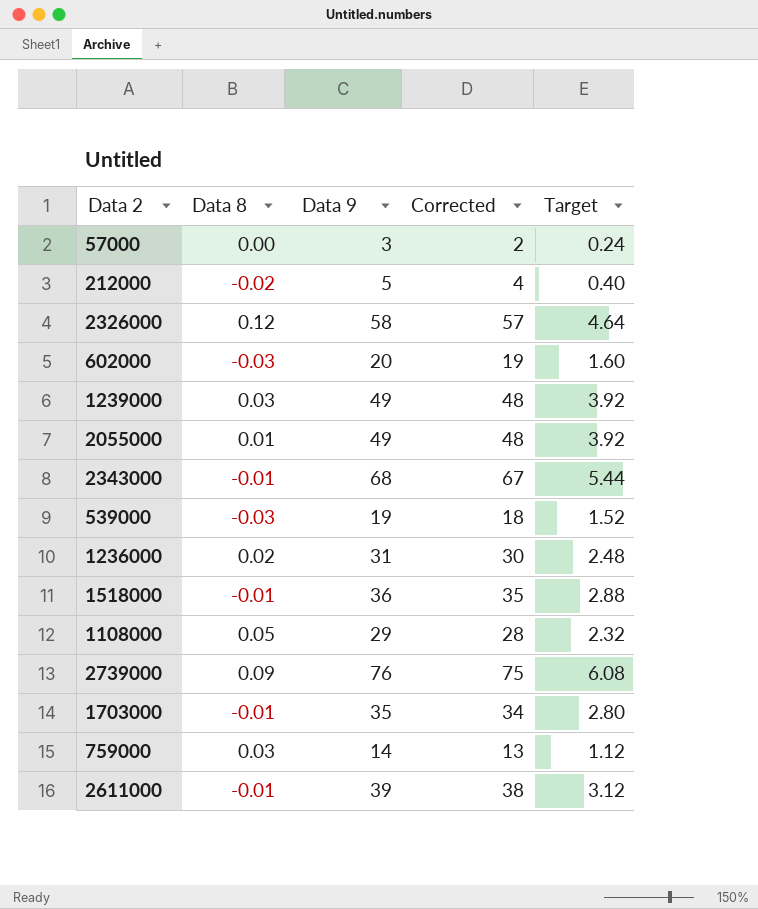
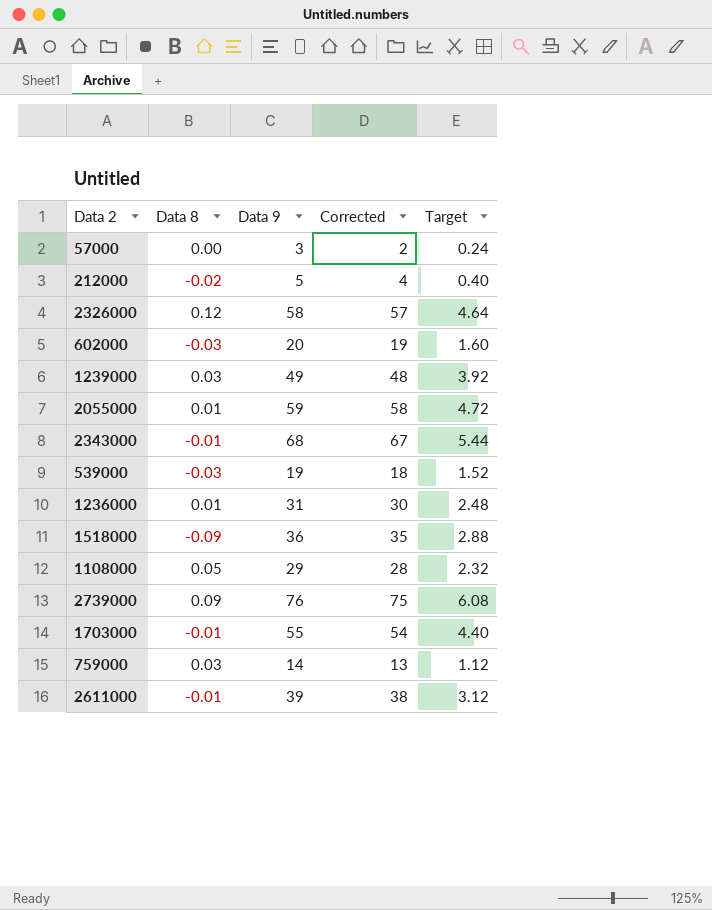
2055000 | Data 9: 49 -> 59
2055000 | Corrected: 48 -> 58
2055000 | Target: 3.92 -> 4.72
1236000 | Data 8: 0.02 -> 0.01
1518000 | Data 8: -0.01 -> -0.09
1703000 | Data 9: 35 -> 55
1703000 | Corrected: 34 -> 54
1703000 | Target: 2.80 -> 4.40

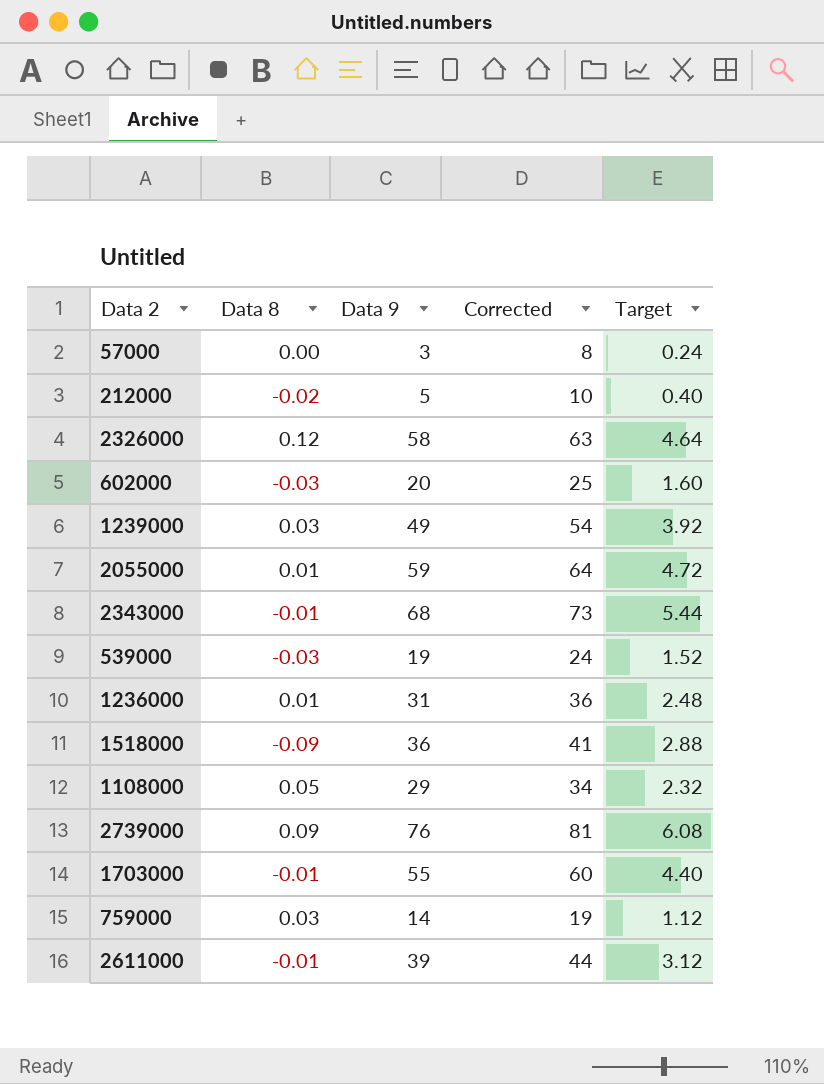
column Corrected | formula: [Data 9] - 1 -> [Data 9] + 5

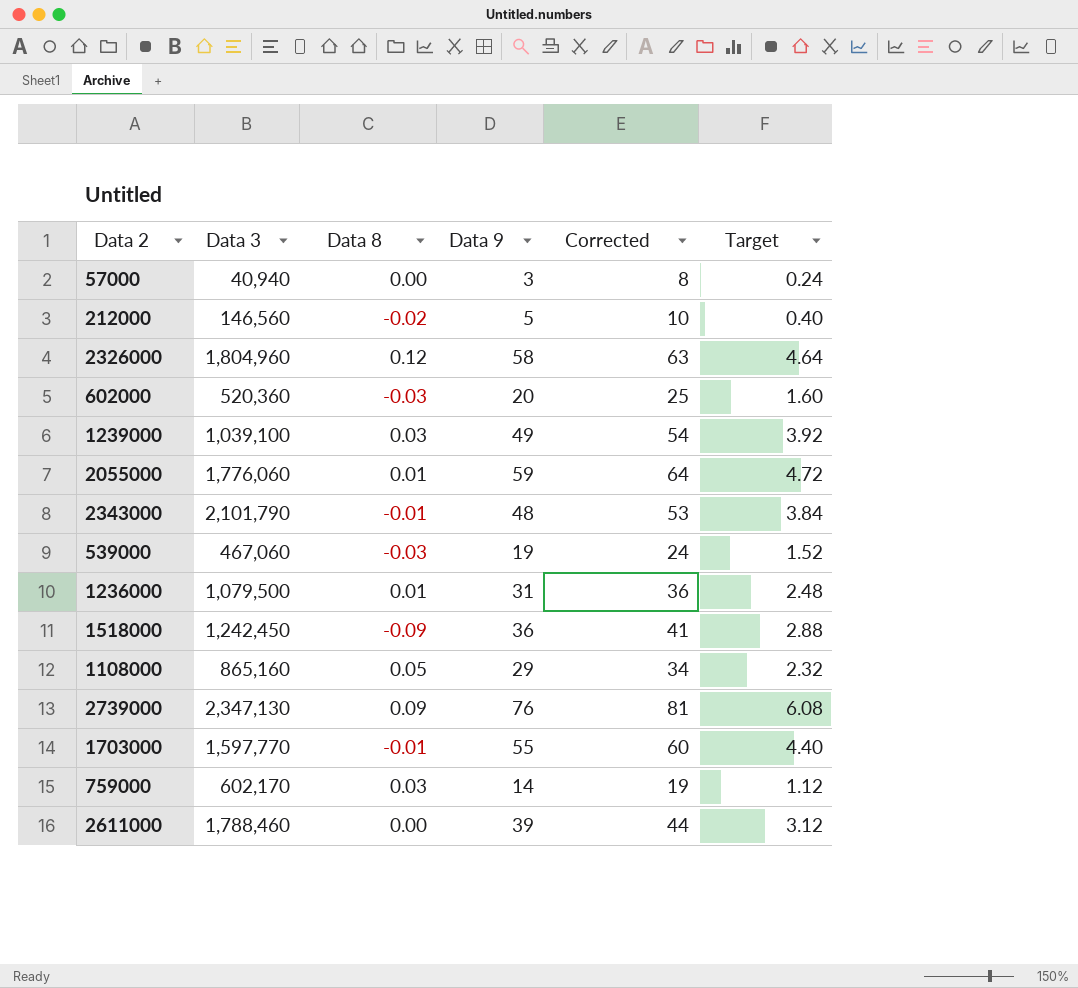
column Data 3 | position: none -> 2
2343000 | Data 9: 68 -> 48
2343000 | Corrected: 73 -> 53
2343000 | Target: 5.44 -> 3.84
2611000 | Data 8: -0.01 -> 0.00

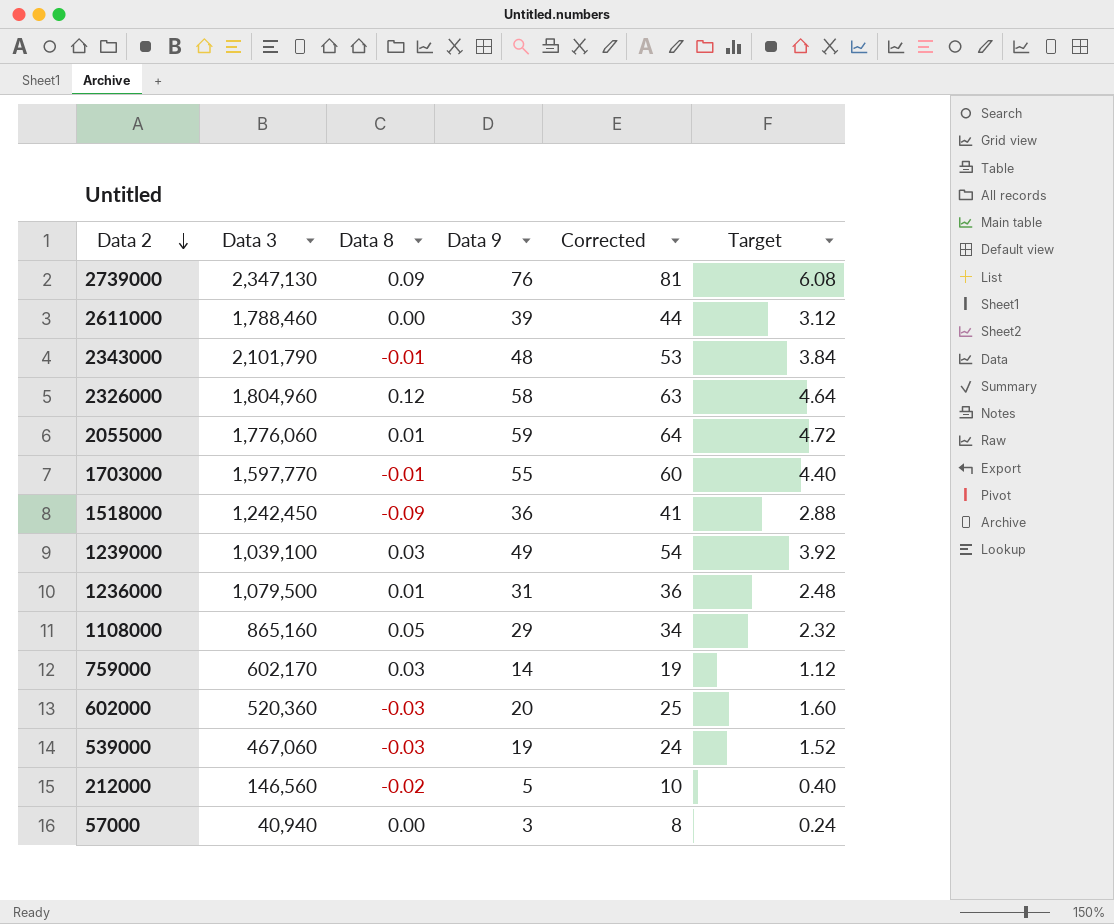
row order: none -> Data 2 descending

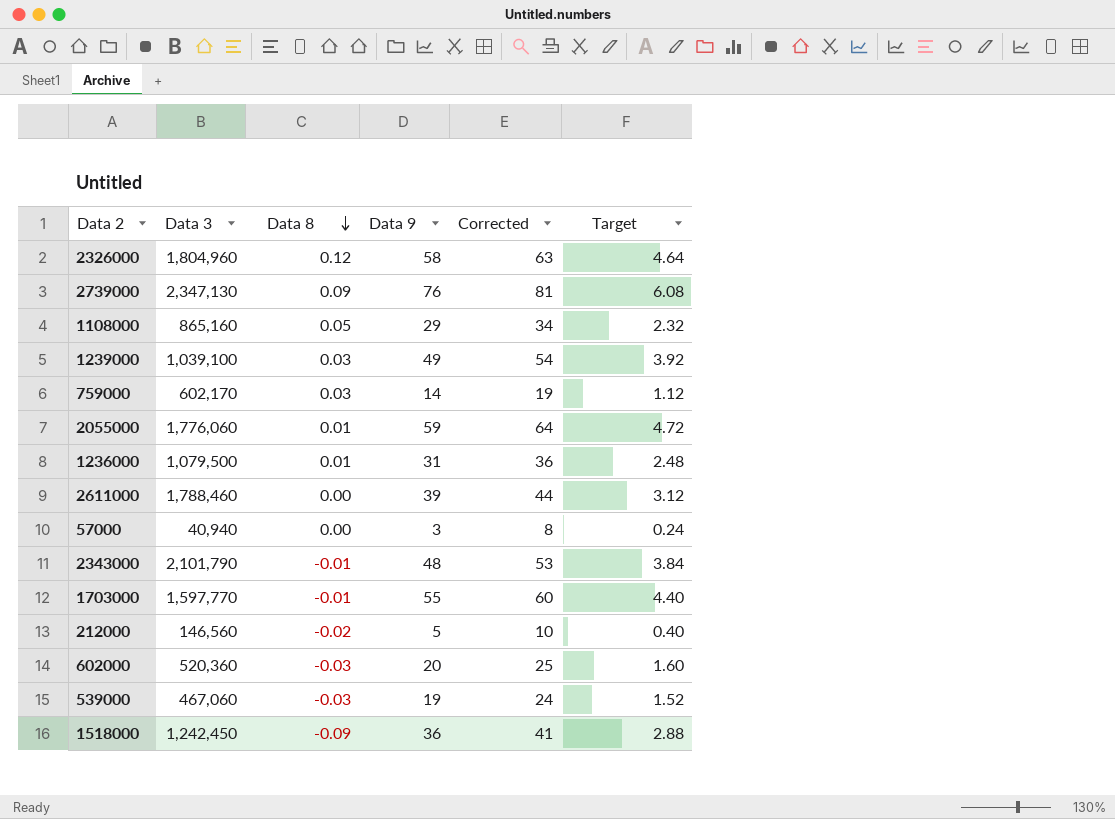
row order: Data 2 descending -> Data 8 descending

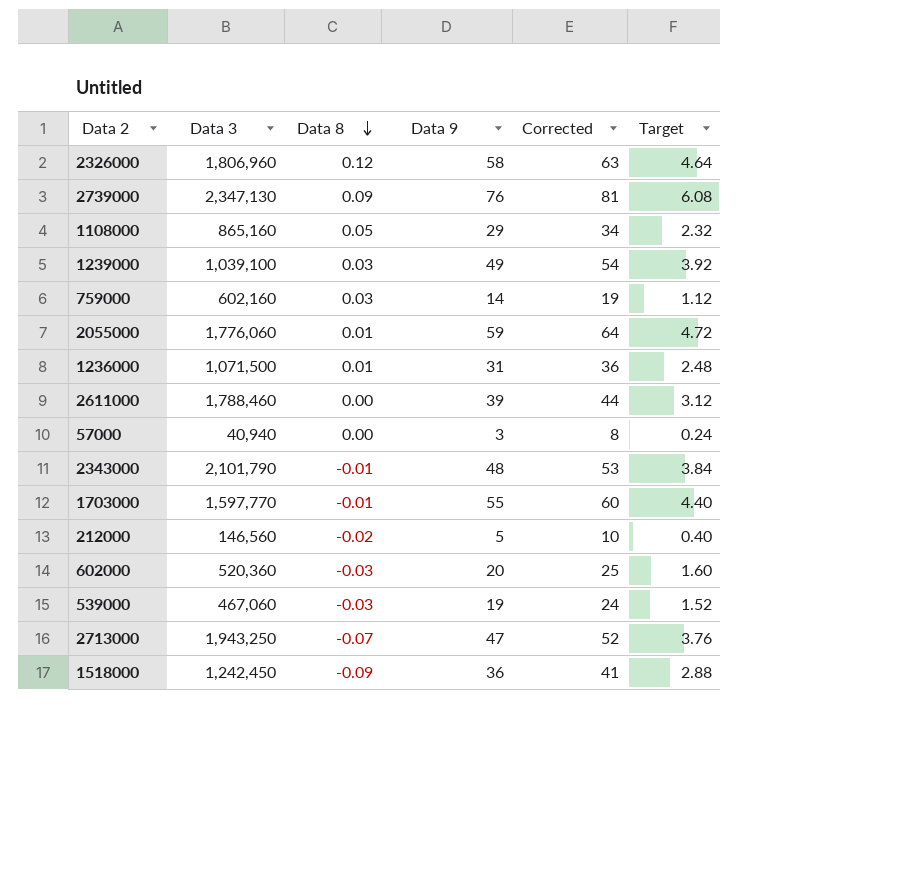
2326000 | Data 3: 1,804,960 -> 1,806,960
759000 | Data 3: 602,170 -> 602,160
1236000 | Data 3: 1,079,500 -> 1,071,500
row 2713000: none -> 1,943,250 | -0.07 | 47 | 52 | 3.76

